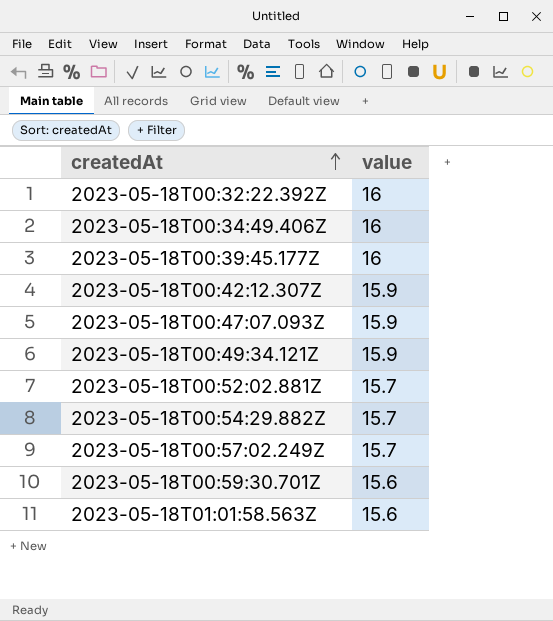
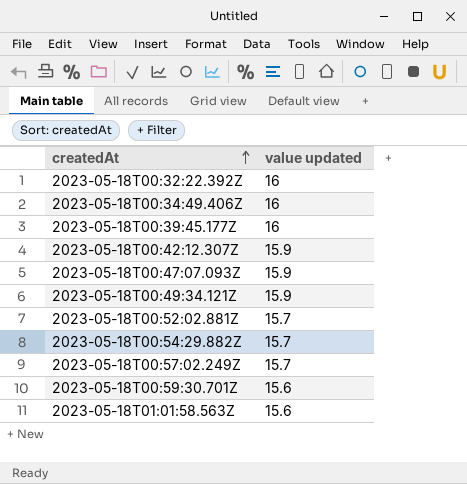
column name: value -> value updated

